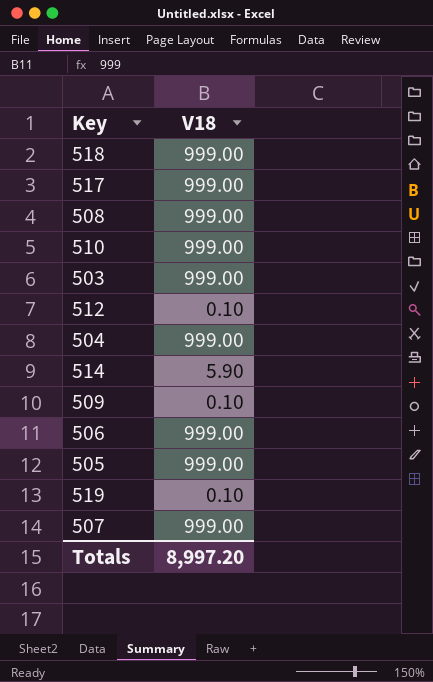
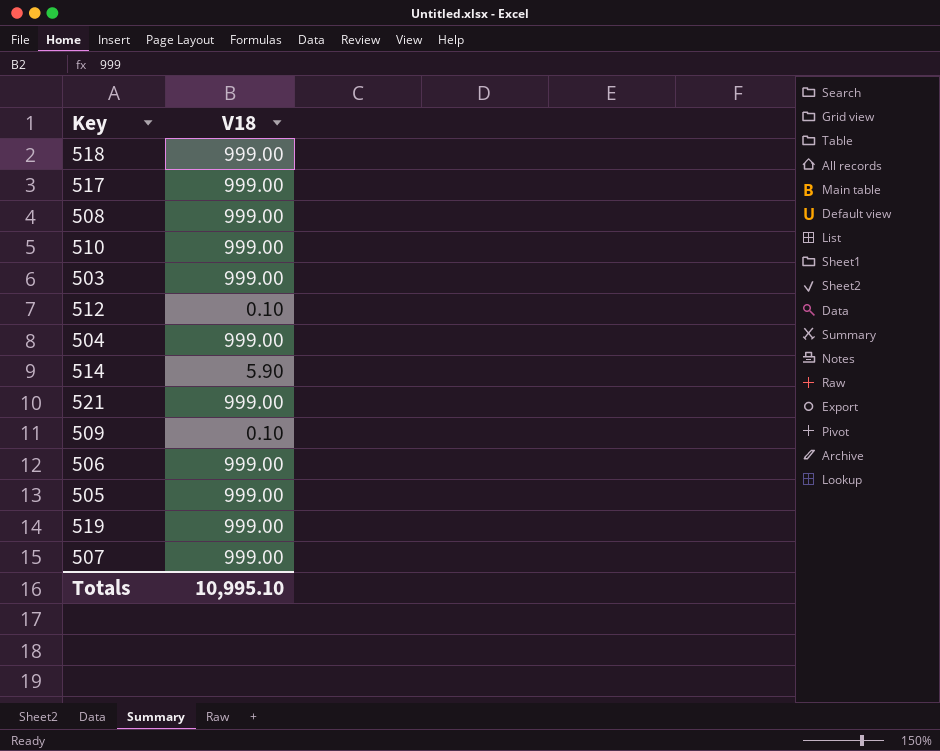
row 521: none -> 999.00
519 | V18: 0.10 -> 999.00
Totals | V18: 8,997.20 -> 10,995.10

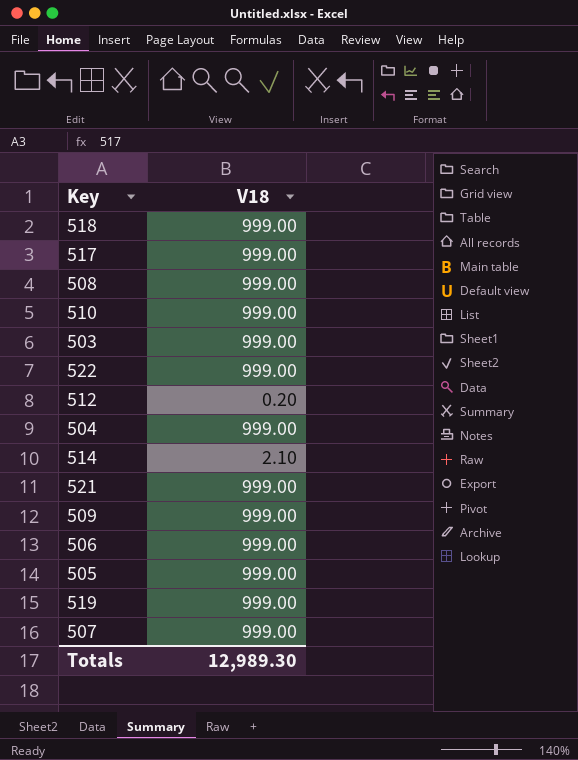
row 522: none -> 999.00
512 | V18: 0.10 -> 0.20
514 | V18: 5.90 -> 2.10
509 | V18: 0.10 -> 999.00
Totals | V18: 10,995.10 -> 12,989.30

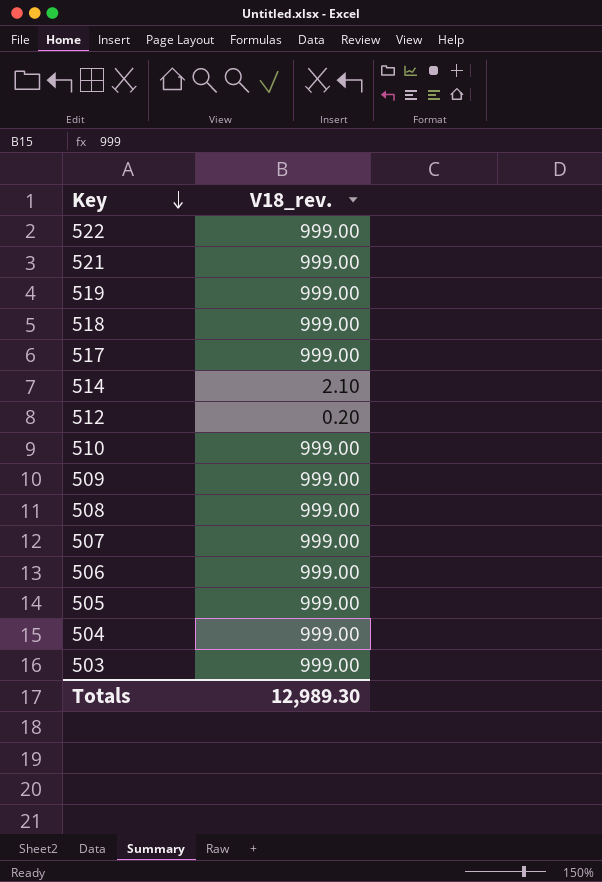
row order: none -> Key descending
column name: V18 -> V18_rev.

